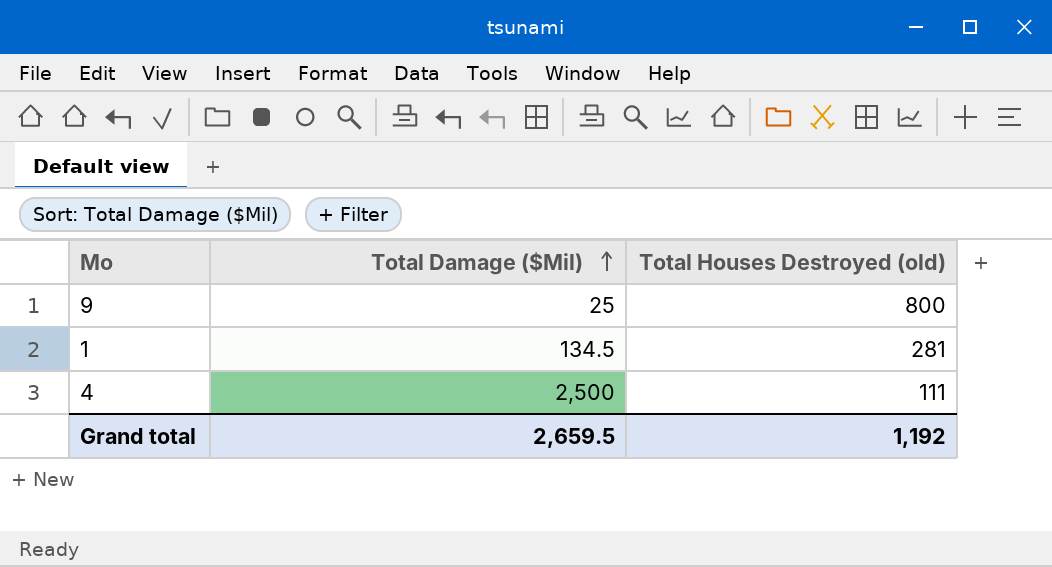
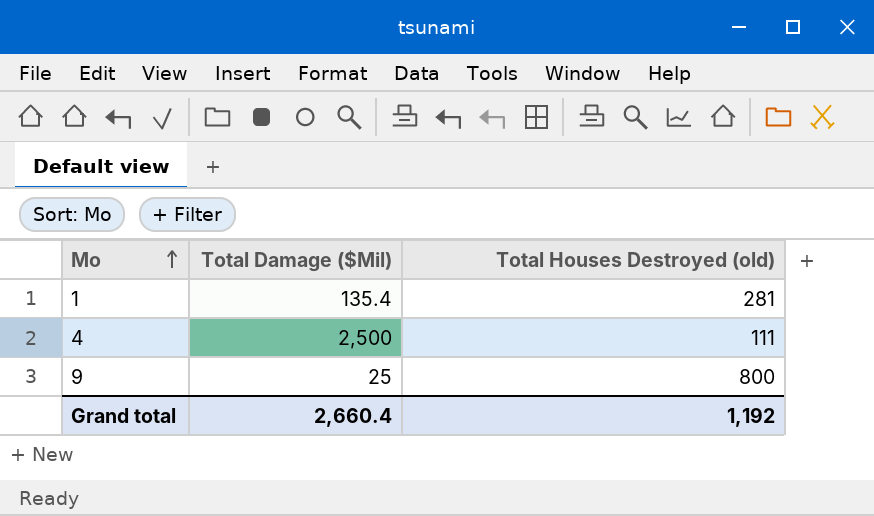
row order: Total Damage ($Mil) ascending -> Mo ascending
1 | Total Damage ($Mil): 134.5 -> 135.4
Grand total | Total Damage ($Mil): 2,659.5 -> 2,660.4

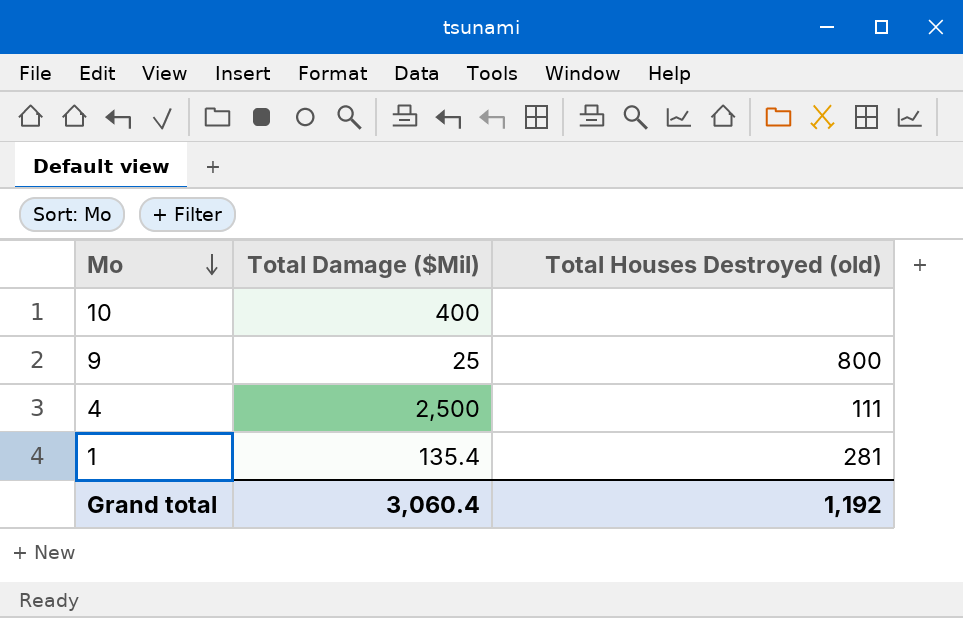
row order: Mo ascending -> Mo descending
row 10: none -> 400 | none
Grand total | Total Damage ($Mil): 2,660.4 -> 3,060.4

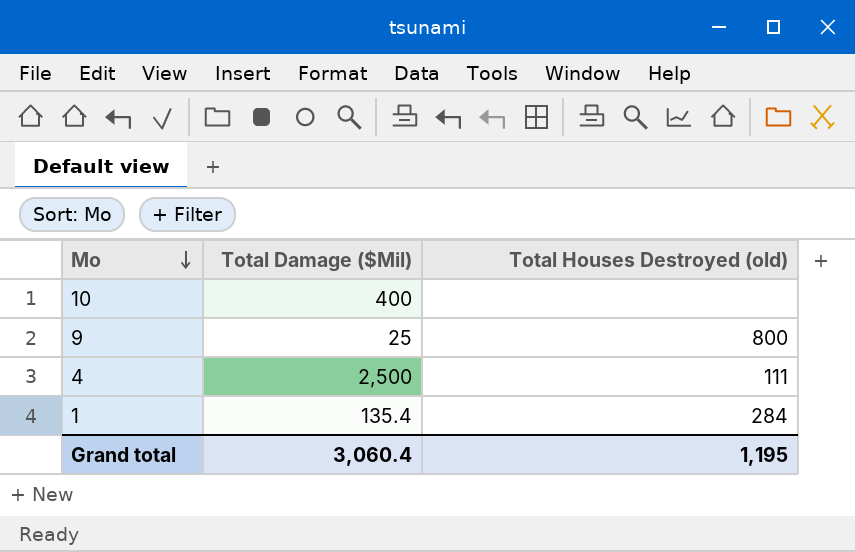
1 | Total Houses Destroyed (old): 281 -> 284
Grand total | Total Houses Destroyed (old): 1,192 -> 1,195

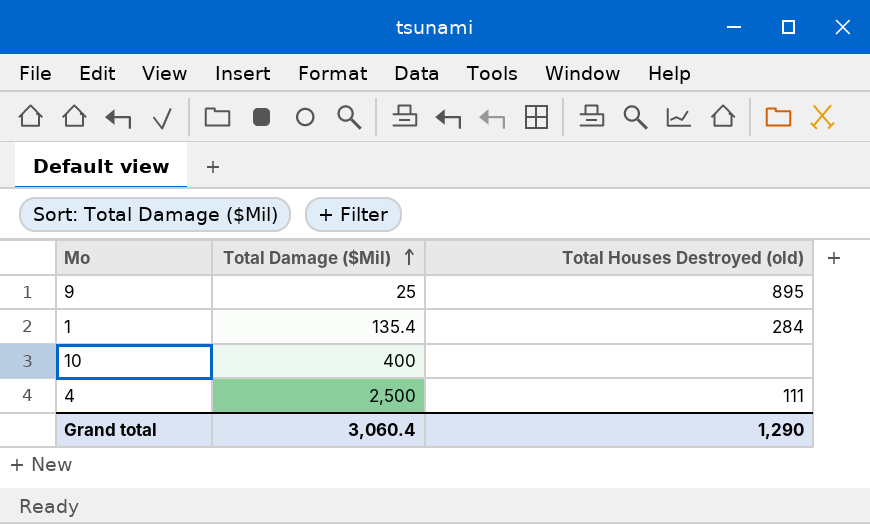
row order: Mo descending -> Total Damage ($Mil) ascending
9 | Total Houses Destroyed (old): 800 -> 895
Grand total | Total Houses Destroyed (old): 1,195 -> 1,290

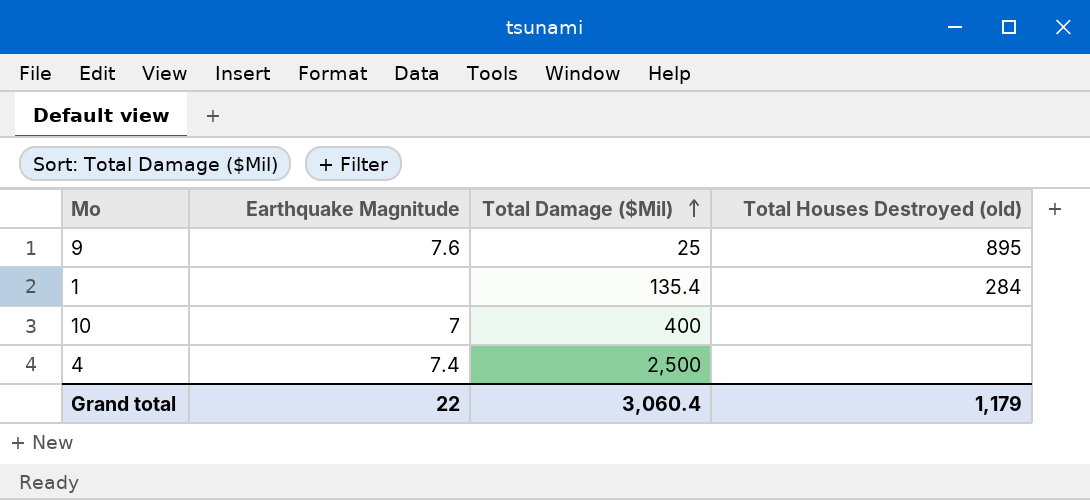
column Earthquake Magnitude | position: none -> 2
4 | Total Houses Destroyed (old): 111 -> none
Grand total | Total Houses Destroyed (old): 1,290 -> 1,179

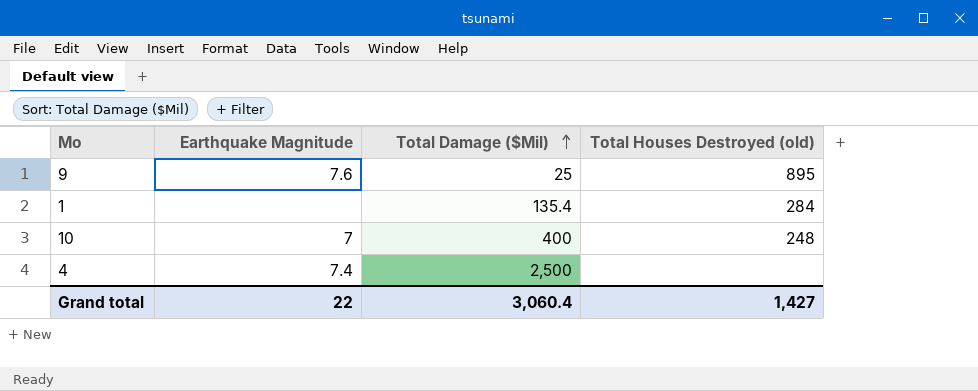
10 | Total Houses Destroyed (old): none -> 248
Grand total | Total Houses Destroyed (old): 1,179 -> 1,427

